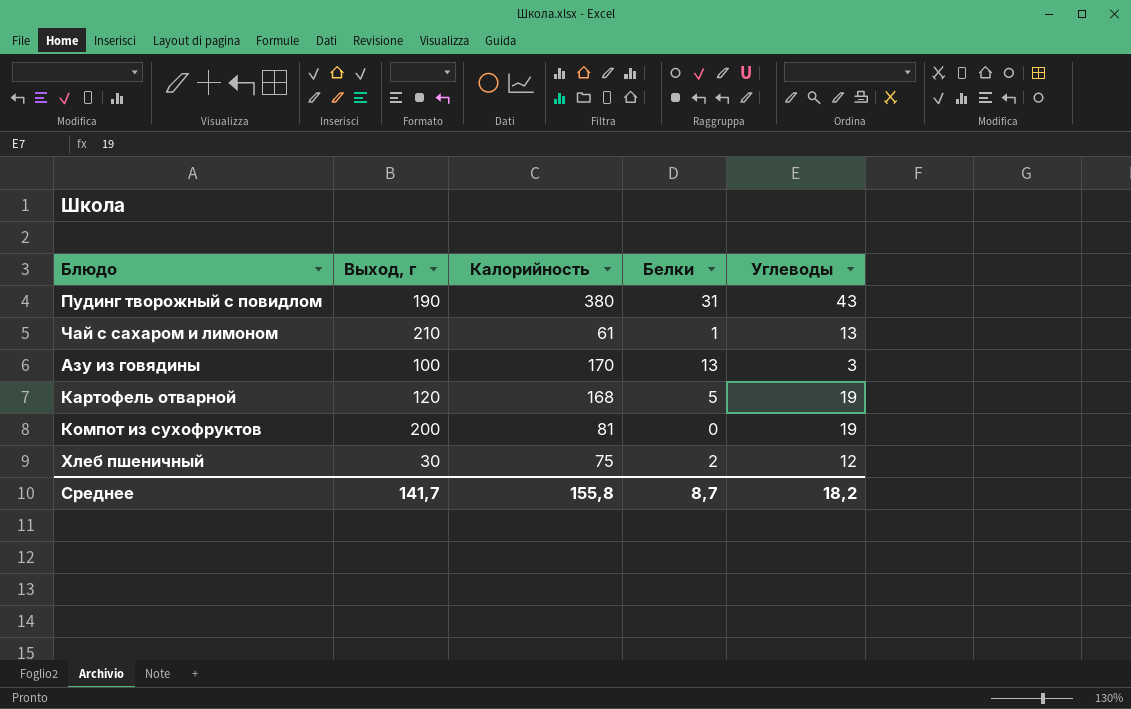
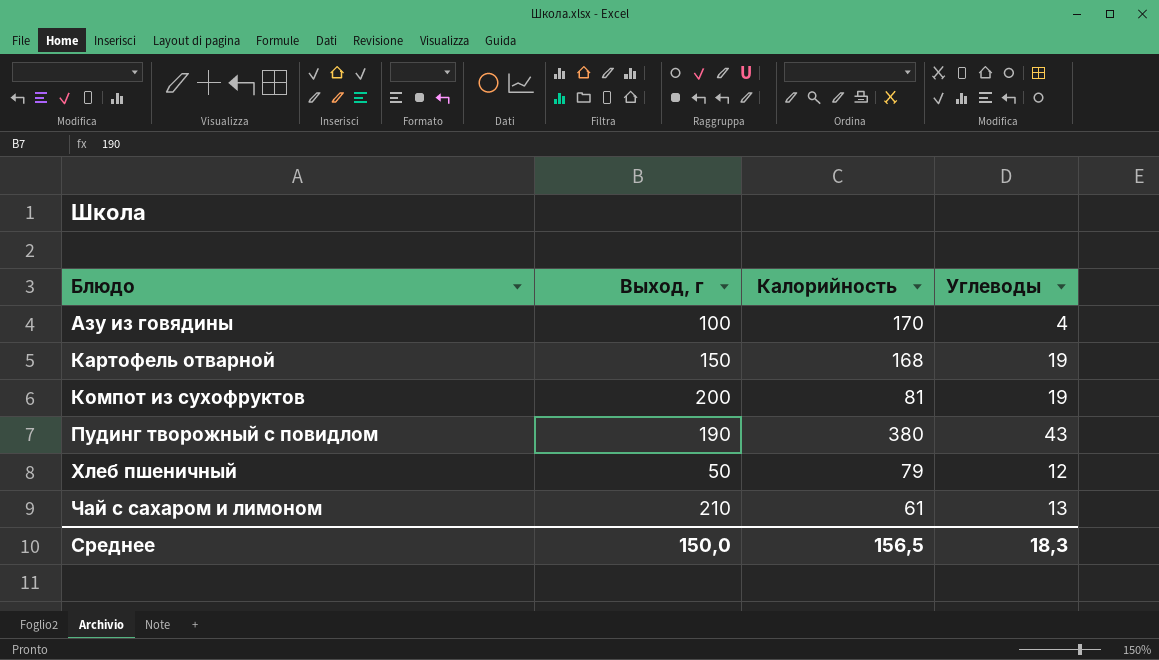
row order: none -> Блюдо ascending
column Белки | position: 4 -> none
Азу из говядины | Углеводы: 3 -> 4
Картофель отварной | Выход, г: 120 -> 150
Хлеб пшеничный | Выход, г: 30 -> 50
Хлеб пшеничный | Калорийность: 75 -> 79
Среднее | Выход, г: 141,7 -> 150,0
Среднее | Калорийность: 155,8 -> 156,5
Среднее | Углеводы: 18,2 -> 18,3

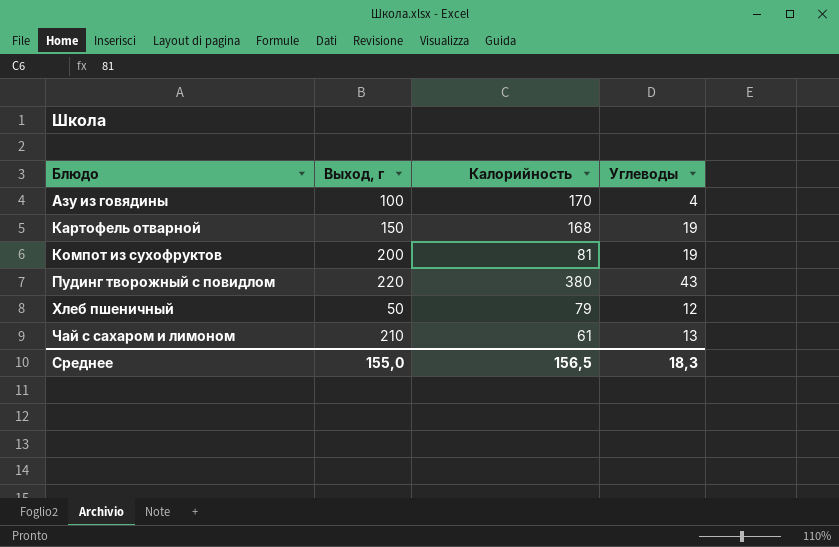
Пудинг творожный с повидлом | Выход, г: 190 -> 220
Среднее | Выход, г: 150,0 -> 155,0

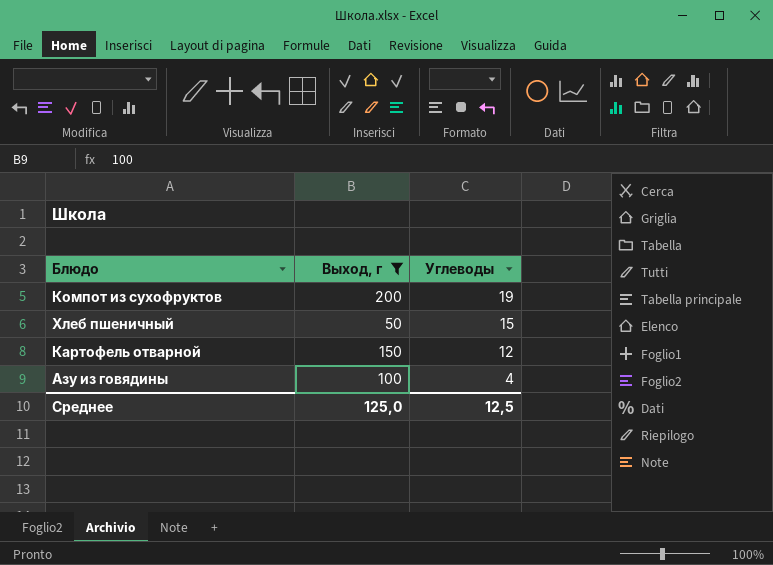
filter: none -> Выход, г <= 200
row order: Блюдо ascending -> Углеводы descending
column Калорийность | position: 3 -> none
Хлеб пшеничный | Углеводы: 12 -> 15
Картофель отварной | Углеводы: 19 -> 12
Среднее | Выход, г: 155,0 -> 125,0
Среднее | Углеводы: 18,3 -> 12,5

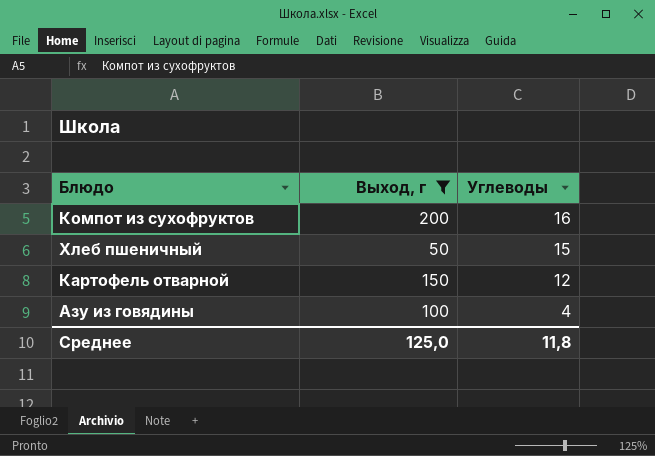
Компот из сухофруктов | Углеводы: 19 -> 16
Среднее | Углеводы: 12,5 -> 11,8

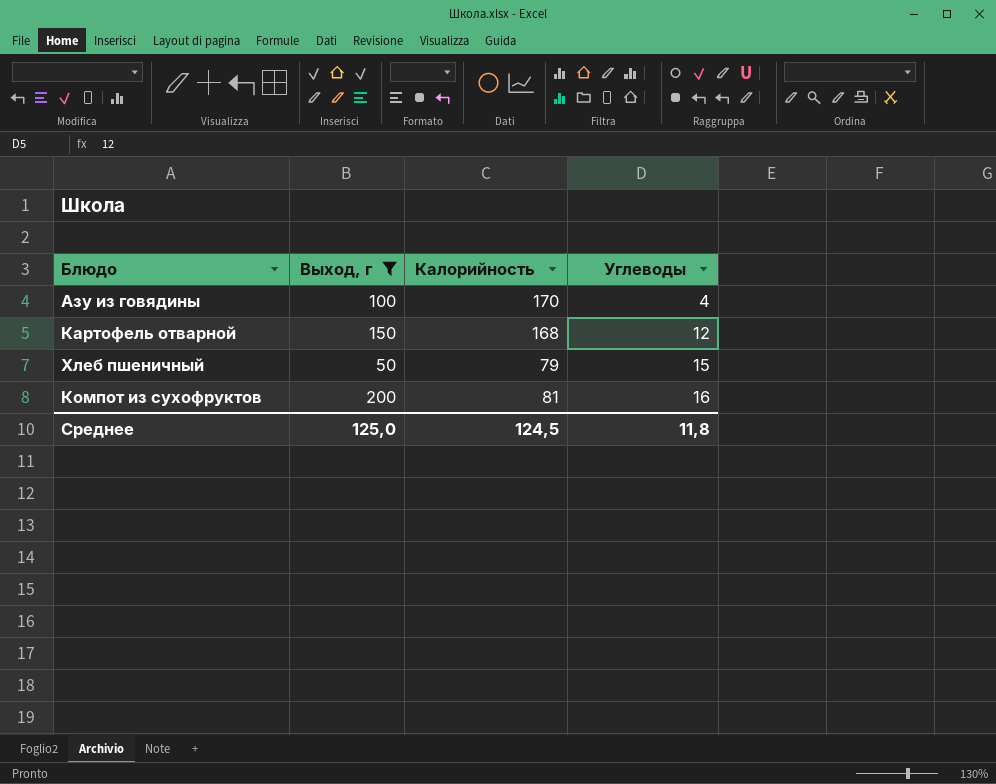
row order: Углеводы descending -> Углеводы ascending
column Калорийность | position: none -> 3

